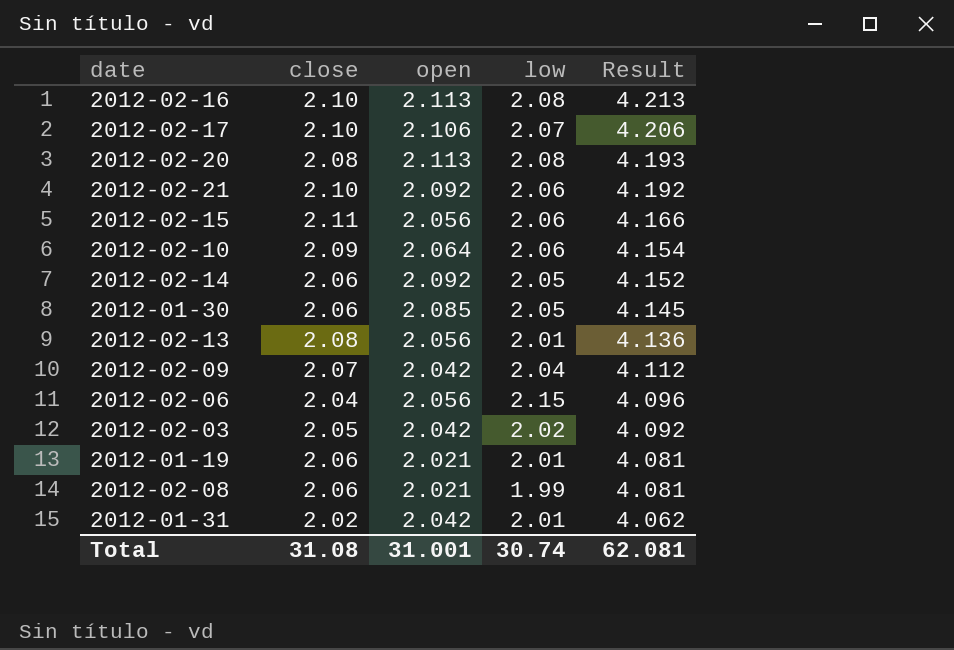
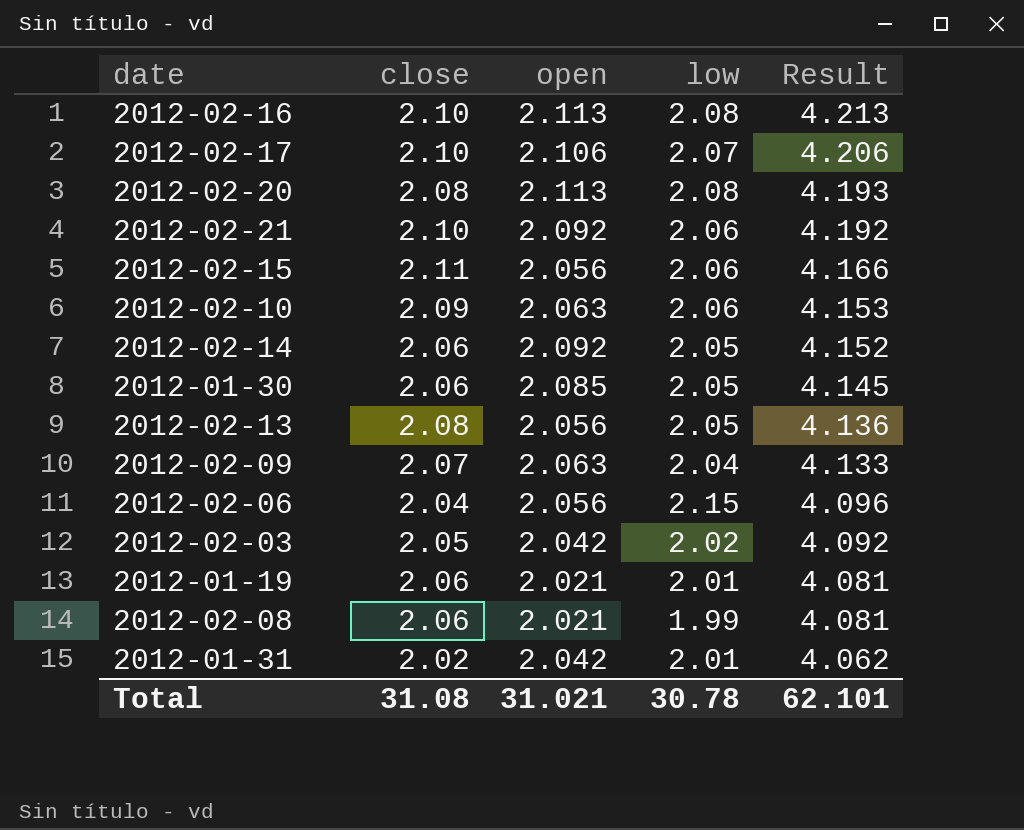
2012-02-10 | open: 2.064 -> 2.063
2012-02-10 | Result: 4.154 -> 4.153
2012-02-13 | low: 2.01 -> 2.05
2012-02-09 | open: 2.042 -> 2.063
2012-02-09 | Result: 4.112 -> 4.133
Total | open: 31.001 -> 31.021
Total | low: 30.74 -> 30.78
Total | Result: 62.081 -> 62.101

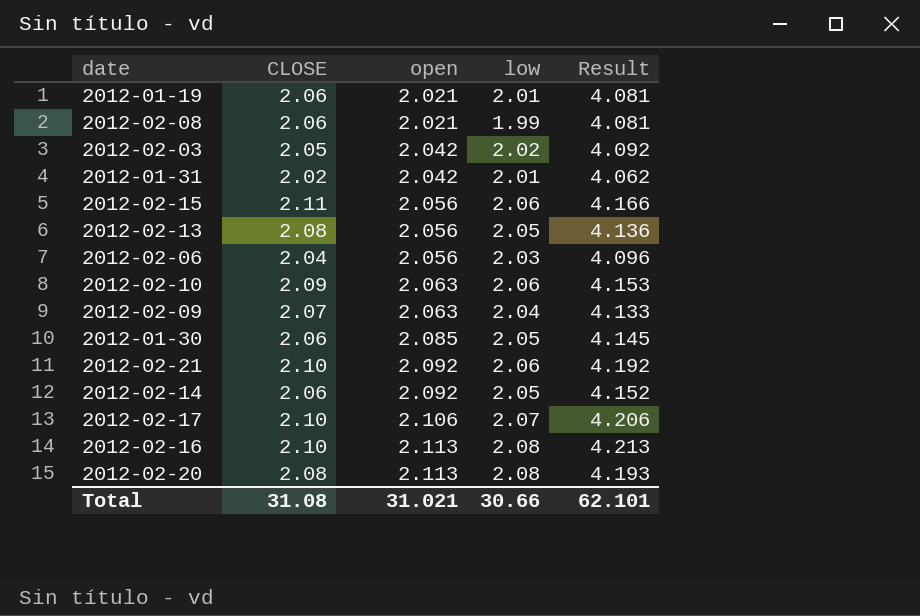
row order: Result descending -> open ascending
column name: close -> CLOSE
2012-02-06 | low: 2.15 -> 2.03
Total | low: 30.78 -> 30.66

